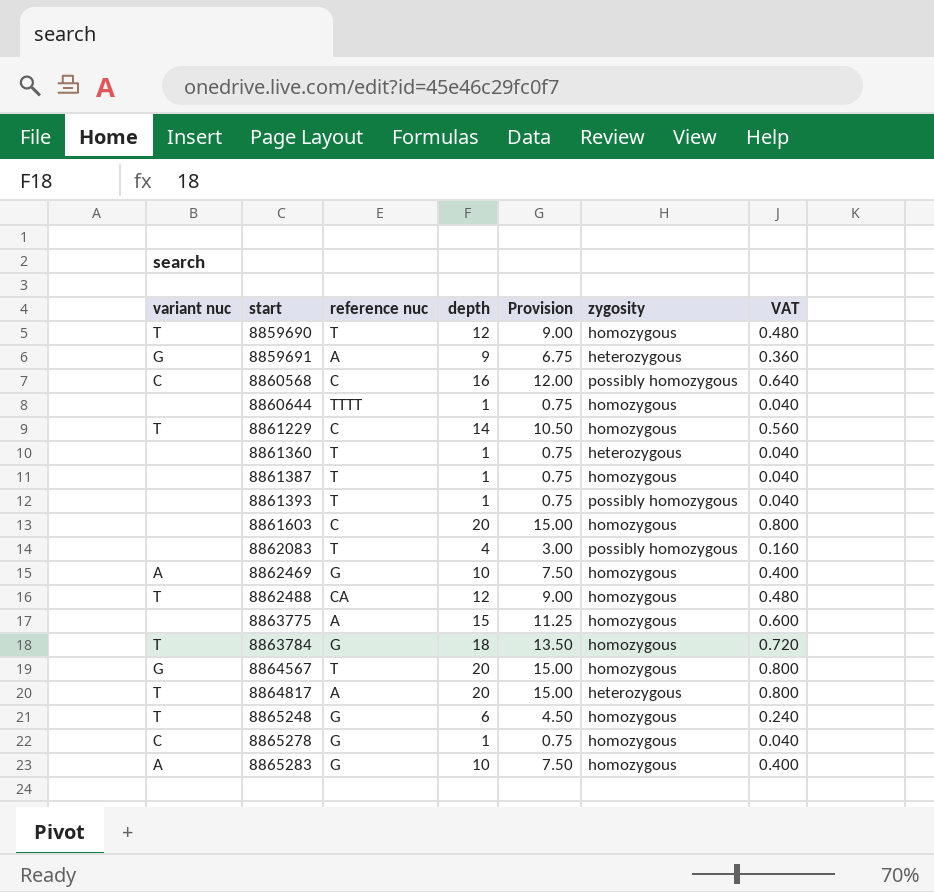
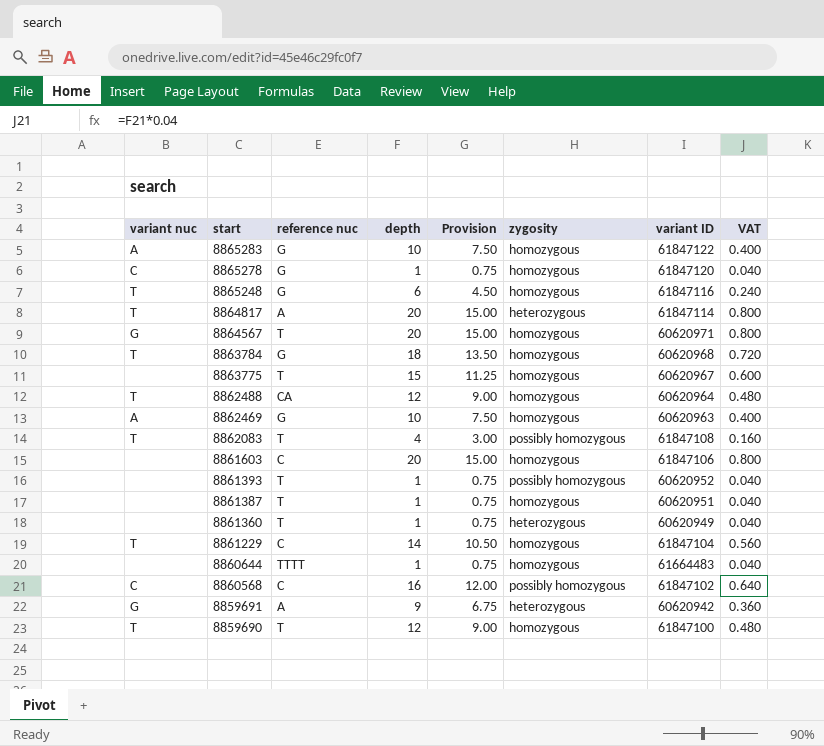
row order: start ascending -> start descending
column variant ID | position: none -> 7
8863775 | reference nuc: A -> T
8862083 | variant nuc: none -> T

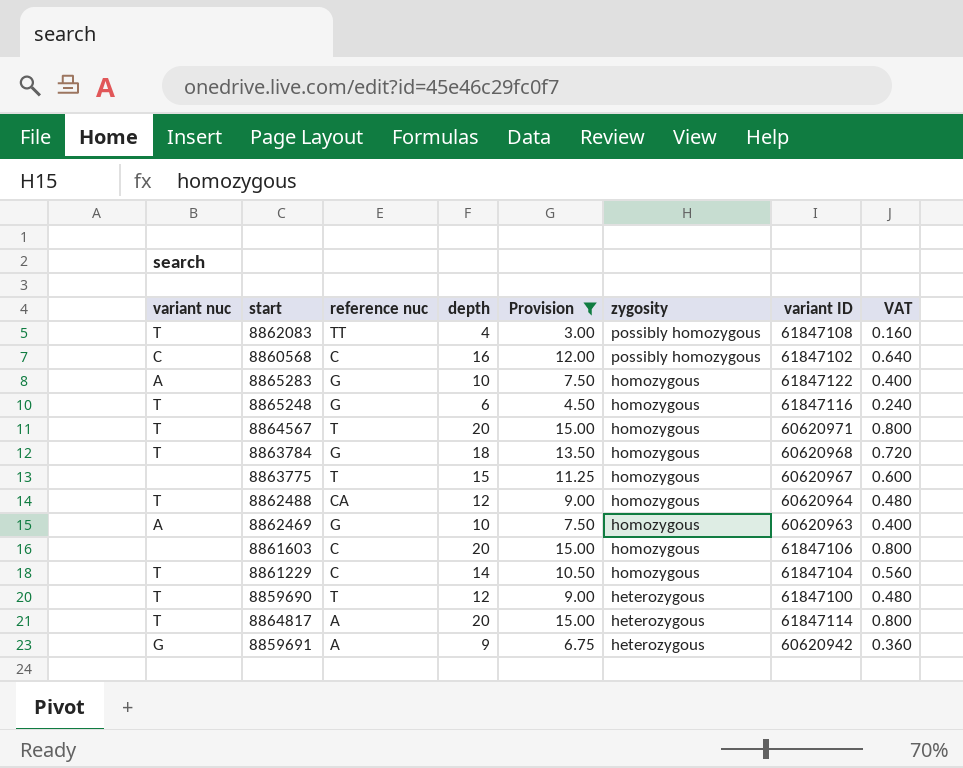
filter: none -> Provision != 0.75
row order: start descending -> zygosity descending
8862083 | reference nuc: T -> TT
8864567 | variant nuc: G -> T
8859690 | zygosity: homozygous -> heterozygous

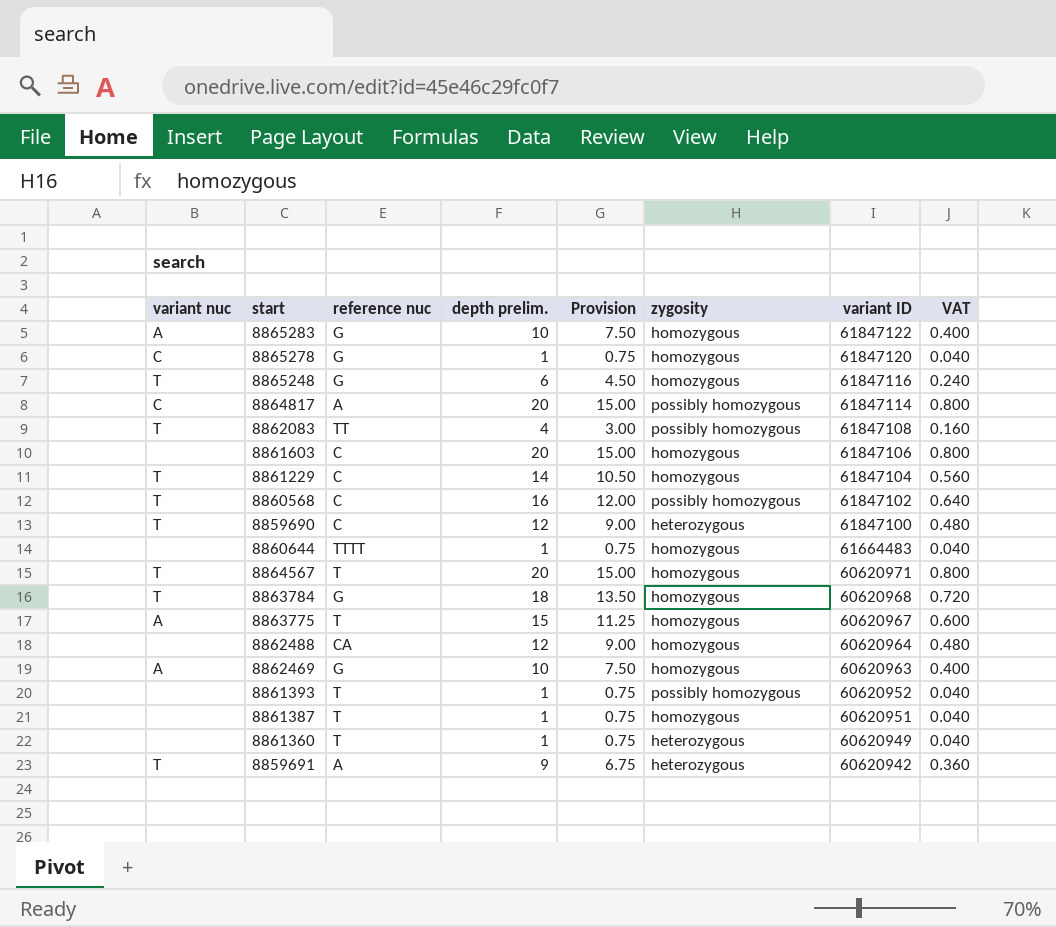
filter: Provision != 0.75 -> none
row order: zygosity descending -> variant ID descending
column name: depth -> depth prelim.
8864817 | variant nuc: T -> C
8864817 | zygosity: heterozygous -> possibly homozygous
8860568 | variant nuc: C -> T
8859690 | reference nuc: T -> C
8863775 | variant nuc: none -> A
8862488 | variant nuc: T -> none
8859691 | variant nuc: G -> T

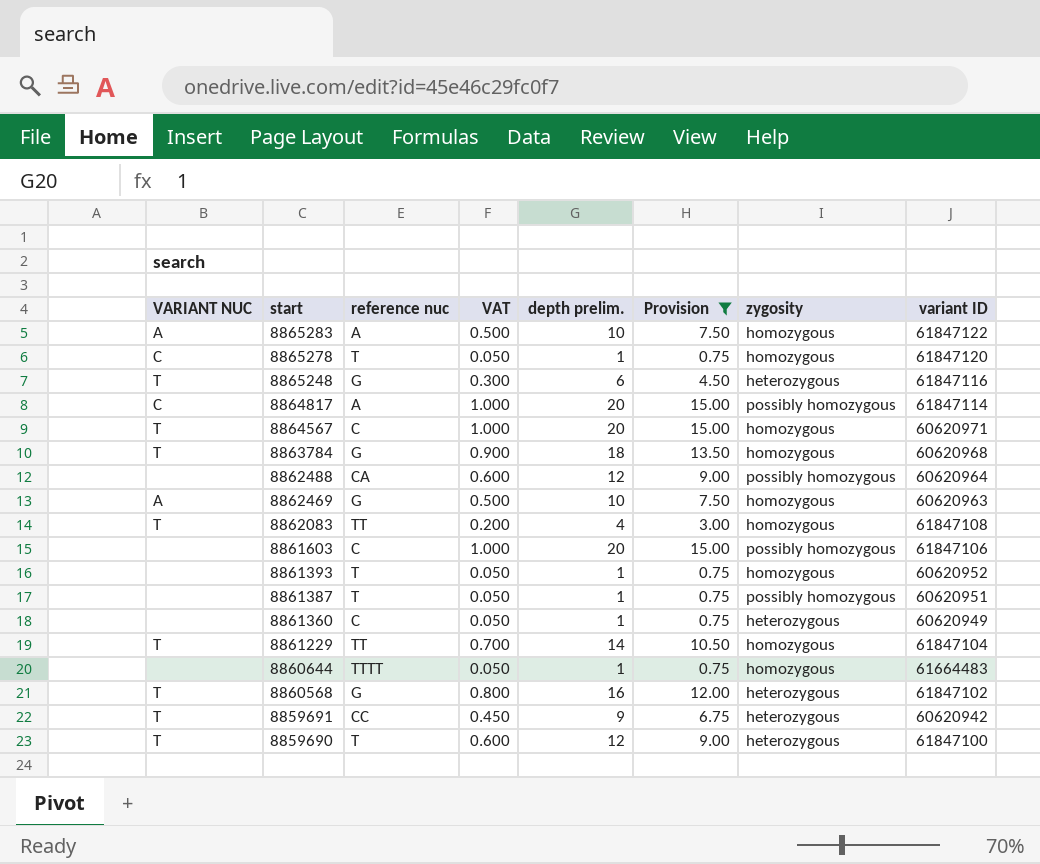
filter: none -> Provision != 11.25
row order: variant ID descending -> start descending
column name: variant nuc -> VARIANT NUC
column VAT | formula: [depth prelim.] * 0.04 -> [depth prelim.] * 0.05
column VAT | position: 8 -> 4
8865283 | reference nuc: G -> A
8865278 | reference nuc: G -> T
8865248 | zygosity: homozygous -> heterozygous
8864567 | reference nuc: T -> C
8862488 | zygosity: homozygous -> possibly homozygous
8862083 | zygosity: possibly homozygous -> homozygous
8861603 | zygosity: homozygous -> possibly homozygous
8861393 | zygosity: possibly homozygous -> homozygous
8861387 | zygosity: homozygous -> possibly homozygous
8861360 | reference nuc: T -> C
8861229 | reference nuc: C -> TT
8860568 | reference nuc: C -> G
8860568 | zygosity: possibly homozygous -> heterozygous
8859691 | reference nuc: A -> CC
8859690 | reference nuc: C -> T

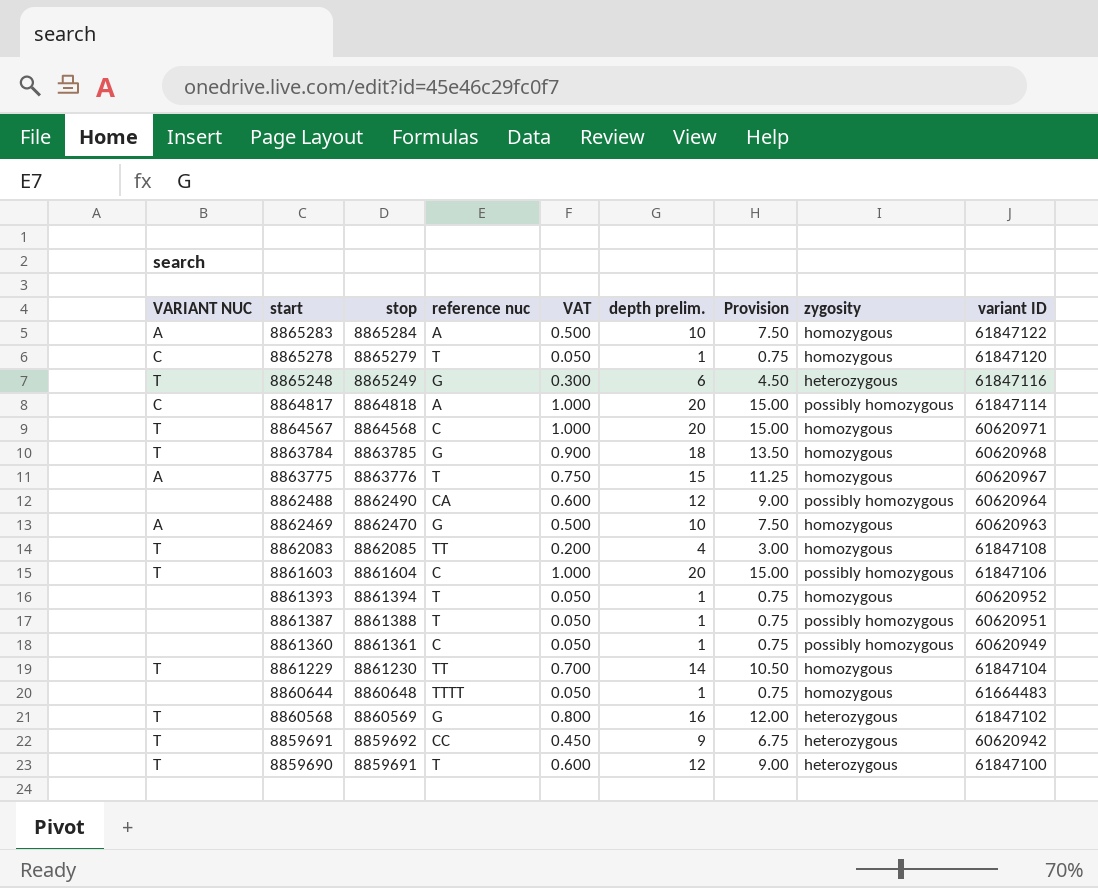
filter: Provision != 11.25 -> none
column stop | position: none -> 3
8861603 | VARIANT NUC: none -> T
8861360 | zygosity: heterozygous -> possibly homozygous

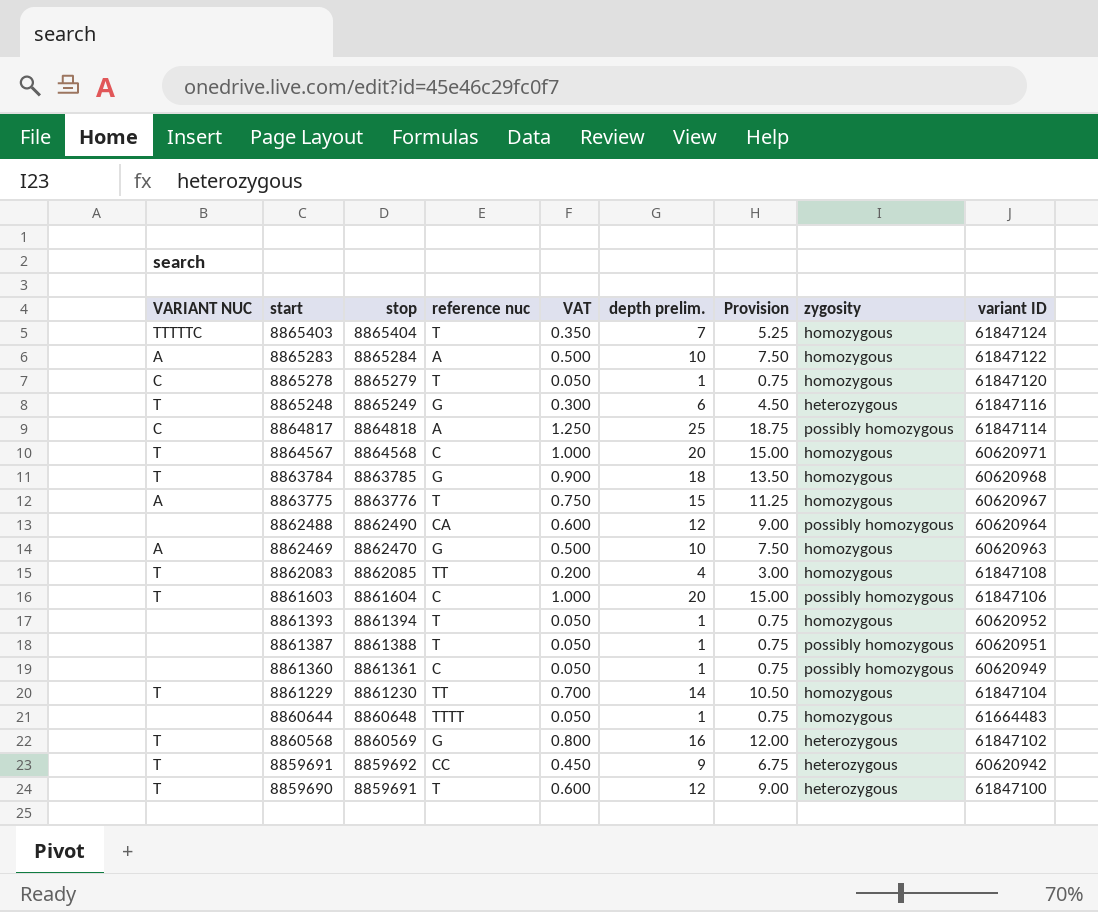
row 8865403: none -> TTTTTC | 8865404 | T | 0.350 | 7 | 5.25 | homozygous | 61847124
8864817 | VAT: 1.000 -> 1.250
8864817 | depth prelim.: 20 -> 25
8864817 | Provision: 15.00 -> 18.75

